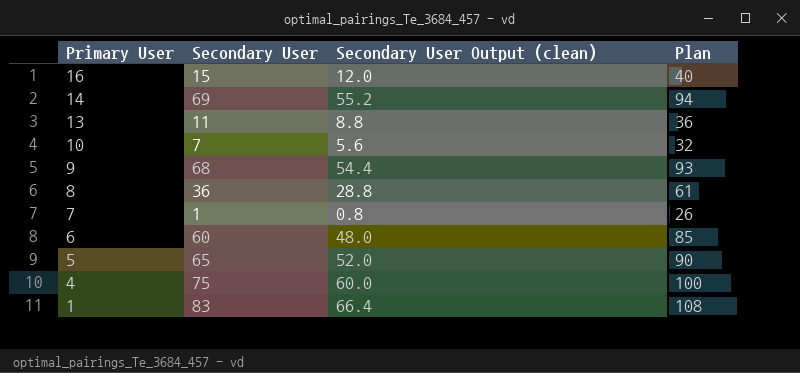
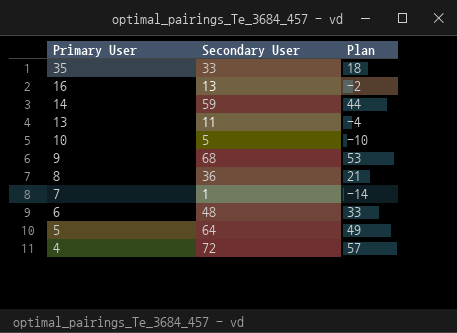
column Secondary User Output (clean) | formula: [Secondary User] * 0.8 -> none
column Plan | formula: [Secondary User] + 25 -> [Secondary User] - 15
row 1: 83 | 66.4 | 108 -> none
row 35: none -> 33 | 18
16 | Secondary User: 15 -> 13
14 | Secondary User: 69 -> 59
10 | Secondary User: 7 -> 5
6 | Secondary User: 60 -> 48
5 | Secondary User: 65 -> 64
4 | Secondary User: 75 -> 72

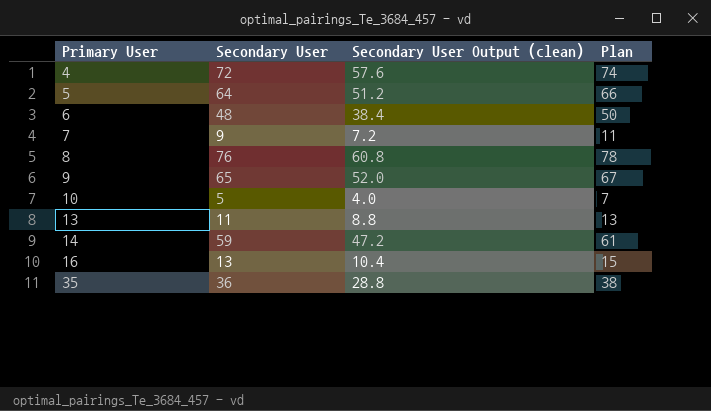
row order: Primary User descending -> Primary User ascending
column Secondary User Output (clean) | formula: none -> [Secondary User] * 0.8
column Plan | formula: [Secondary User] - 15 -> [Secondary User] + 2
7 | Secondary User: 1 -> 9
8 | Secondary User: 36 -> 76
9 | Secondary User: 68 -> 65
35 | Secondary User: 33 -> 36

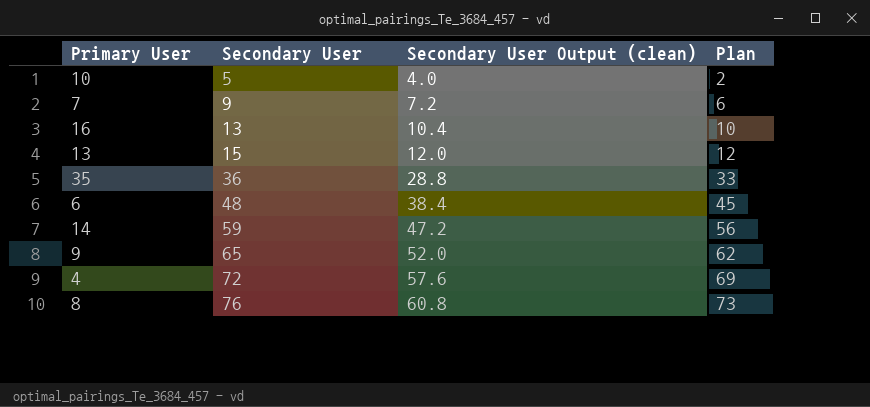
row order: Primary User ascending -> Secondary User ascending
column Plan | formula: [Secondary User] + 2 -> [Secondary User] - 3
row 5: 64 | 51.2 | 66 -> none
13 | Secondary User: 11 -> 15
13 | Secondary User Output (clean): 8.8 -> 12.0

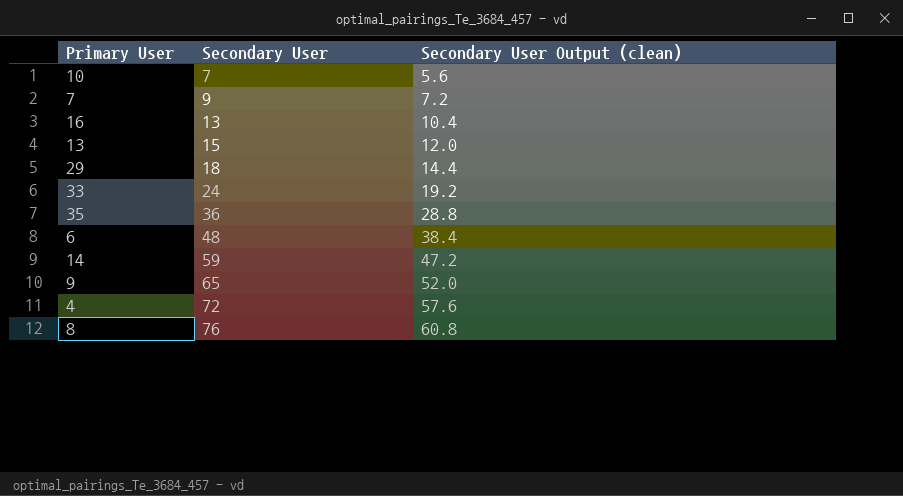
column Plan | formula: [Secondary User] - 3 -> none
10 | Secondary User: 5 -> 7
10 | Secondary User Output (clean): 4.0 -> 5.6
row 29: none -> 18 | 14.4
row 33: none -> 24 | 19.2

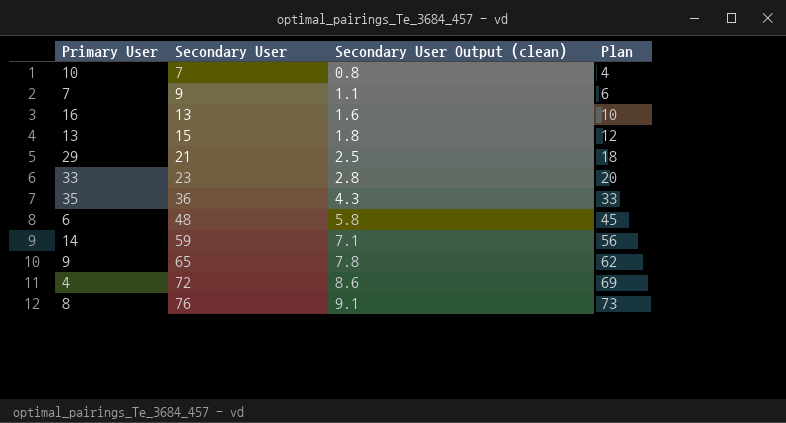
column Secondary User Output (clean) | formula: [Secondary User] * 0.8 -> [Secondary User] * 0.12
column Plan | formula: none -> [Secondary User] - 3
29 | Secondary User: 18 -> 21
33 | Secondary User: 24 -> 23

